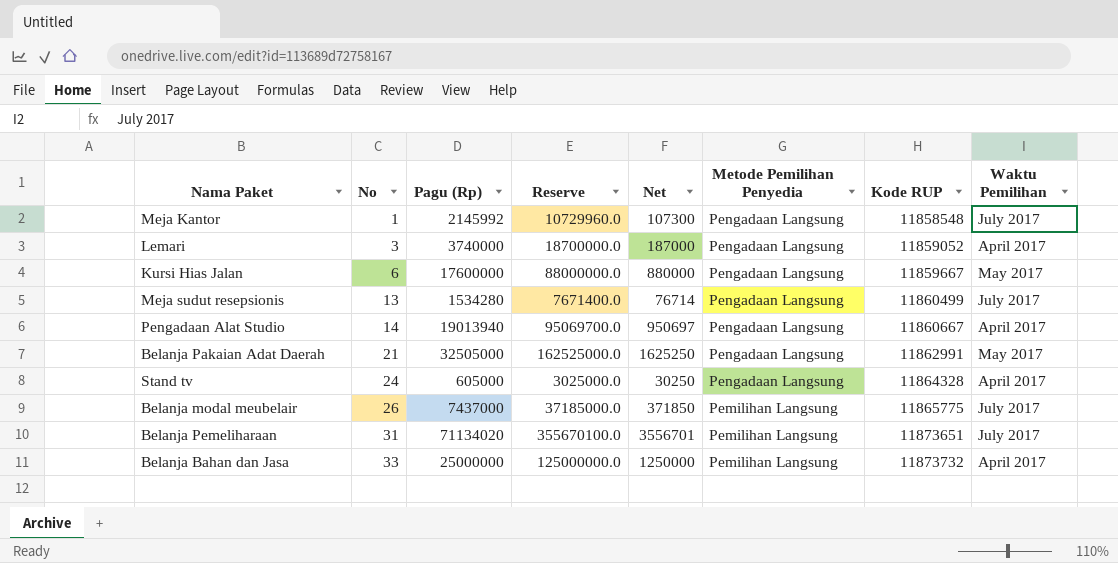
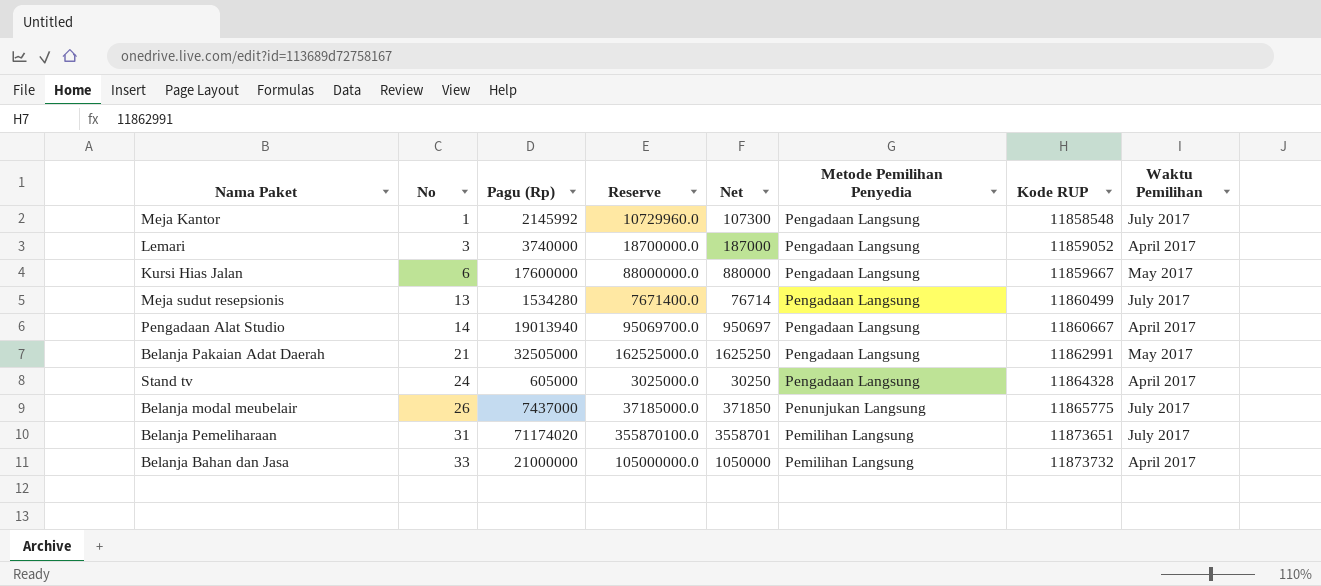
Belanja modal meubelair | Metode Pemilihan Penyedia: Pemilihan Langsung -> Penunjukan Langsung
Belanja Pemeliharaan | Pagu (Rp): 71134020 -> 71174020
Belanja Pemeliharaan | Reserve: 355670100.0 -> 355870100.0
Belanja Pemeliharaan | Net: 3556701 -> 3558701
Belanja Bahan dan Jasa | Pagu (Rp): 25000000 -> 21000000
Belanja Bahan dan Jasa | Reserve: 125000000.0 -> 105000000.0
Belanja Bahan dan Jasa | Net: 1250000 -> 1050000

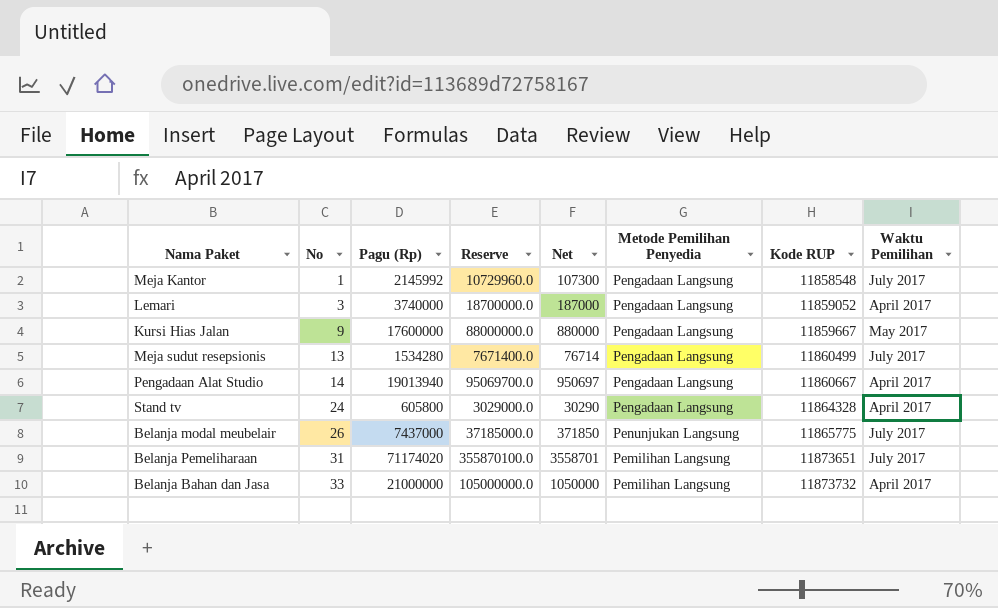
row Belanja Pakaian Adat Daerah: 21 | 32505000 | 162525000.0 | 1625250 | Pengadaan Langsung | 11862991 | May 2017 -> none
Kursi Hias Jalan | No: 6 -> 9
Stand tv | Pagu (Rp): 605000 -> 605800
Stand tv | Reserve: 3025000.0 -> 3029000.0
Stand tv | Net: 30250 -> 30290

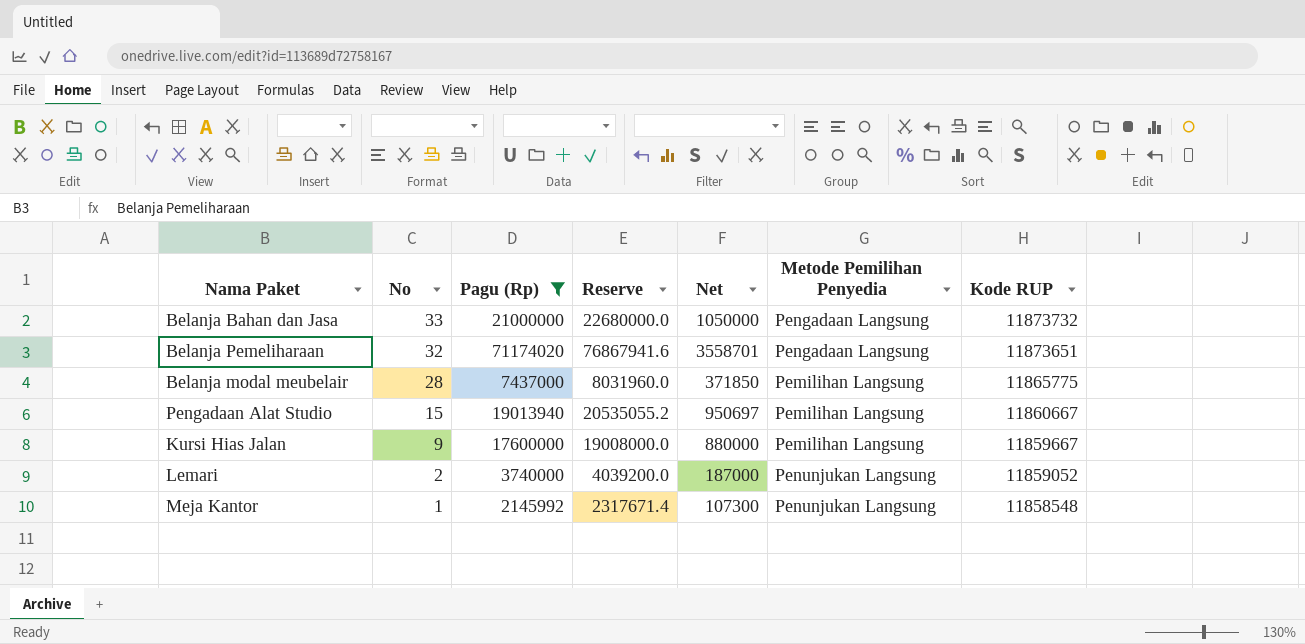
filter: none -> Pagu (Rp) >= 2145992
row order: No ascending -> No descending
column Waktu Pemilihan | position: 8 -> none
column Reserve | formula: [Pagu (Rp)] * 5 -> [Pagu (Rp)] * 1.08
Belanja Bahan dan Jasa | Metode Pemilihan Penyedia: Pemilihan Langsung -> Pengadaan Langsung
Belanja Pemeliharaan | No: 31 -> 32
Belanja Pemeliharaan | Metode Pemilihan Penyedia: Pemilihan Langsung -> Pengadaan Langsung
Belanja modal meubelair | No: 26 -> 28
Belanja modal meubelair | Metode Pemilihan Penyedia: Penunjukan Langsung -> Pemilihan Langsung
Pengadaan Alat Studio | No: 14 -> 15
Pengadaan Alat Studio | Metode Pemilihan Penyedia: Pengadaan Langsung -> Pemilihan Langsung
Kursi Hias Jalan | Metode Pemilihan Penyedia: Pengadaan Langsung -> Pemilihan Langsung
Lemari | No: 3 -> 2
Lemari | Metode Pemilihan Penyedia: Pengadaan Langsung -> Penunjukan Langsung
Meja Kantor | Metode Pemilihan Penyedia: Pengadaan Langsung -> Penunjukan Langsung

